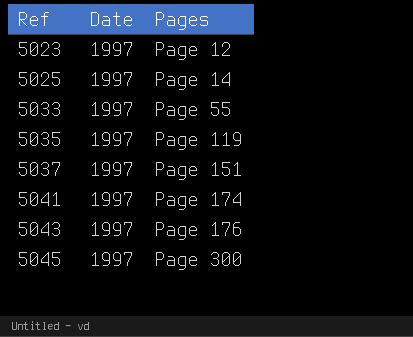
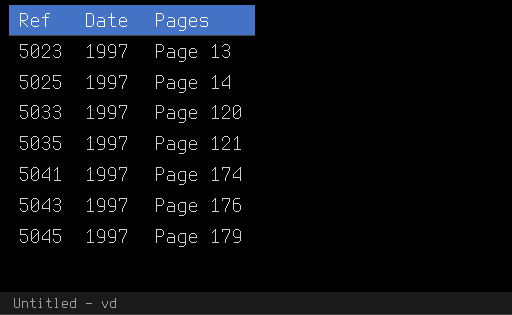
row 5037: 1997 | Page 151 -> none
5023 | Pages: Page 12 -> Page 13
5033 | Pages: Page 55 -> Page 120
5035 | Pages: Page 119 -> Page 121
5045 | Pages: Page 300 -> Page 179

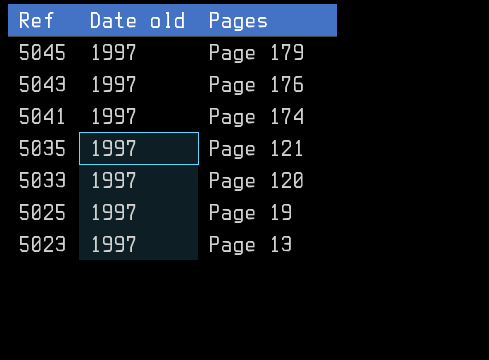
row order: Ref ascending -> Ref descending
column name: Date -> Date old
5025 | Pages: Page 14 -> Page 19

